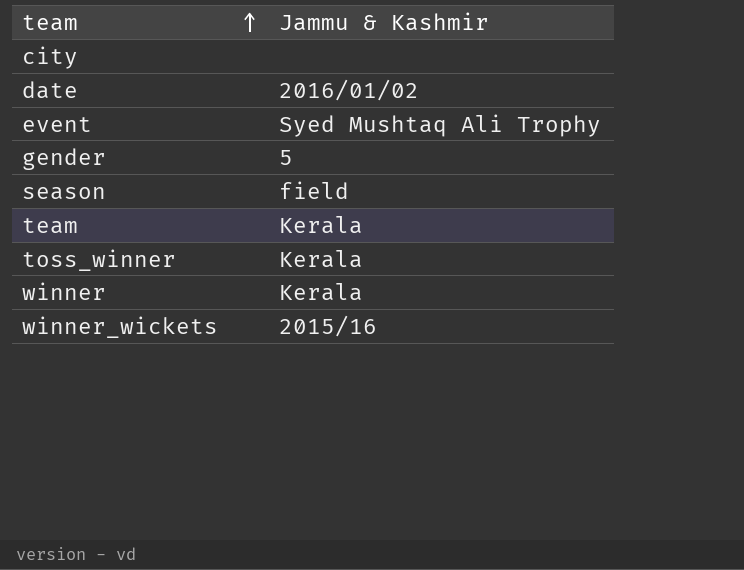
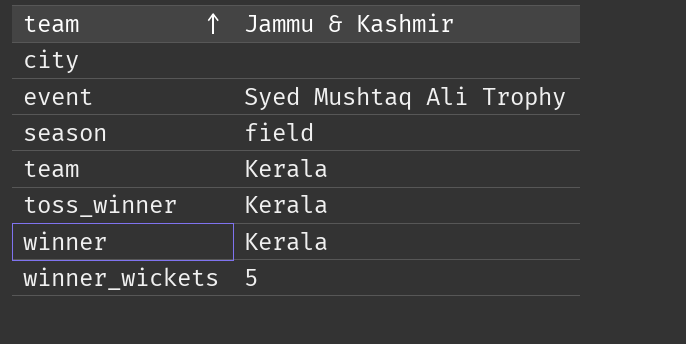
row date: 2016/01/02 -> none
row gender: 5 -> none
winner_wickets | Jammu & Kashmir: 2015/16 -> 5

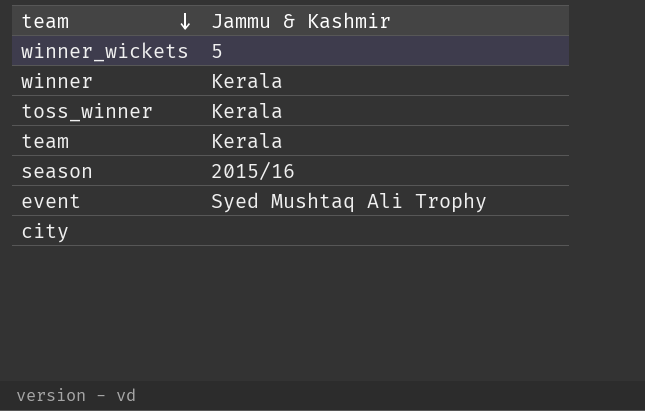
row order: team ascending -> team descending
season | Jammu & Kashmir: field -> 2015/16

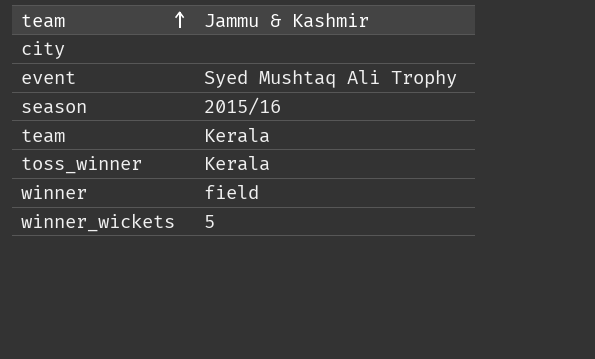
row order: team descending -> team ascending
winner | Jammu & Kashmir: Kerala -> field

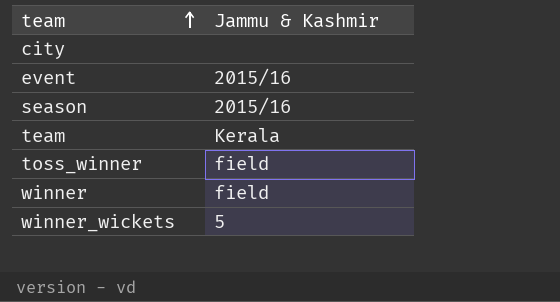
event | Jammu & Kashmir: Syed Mushtaq Ali Trophy -> 2015/16
toss_winner | Jammu & Kashmir: Kerala -> field

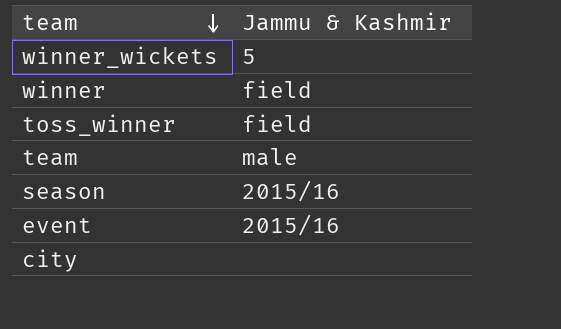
row order: team ascending -> team descending
team | Jammu & Kashmir: Kerala -> male

